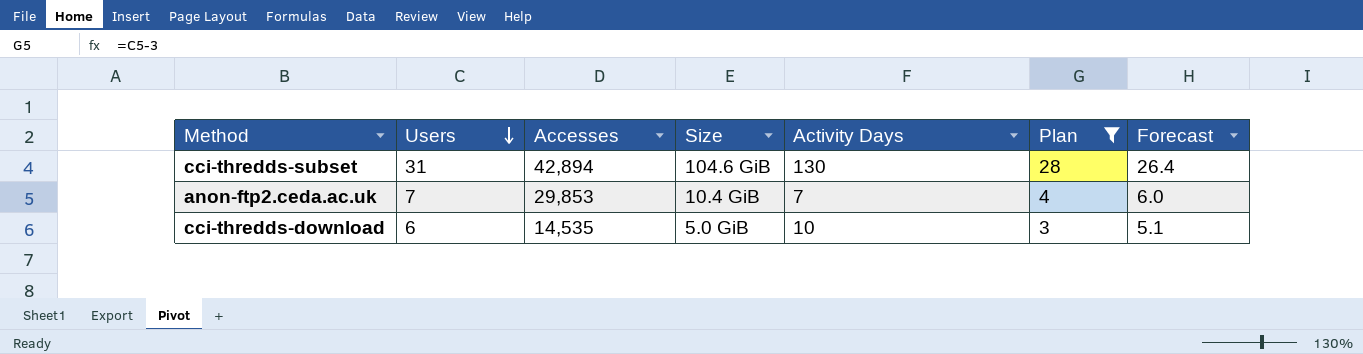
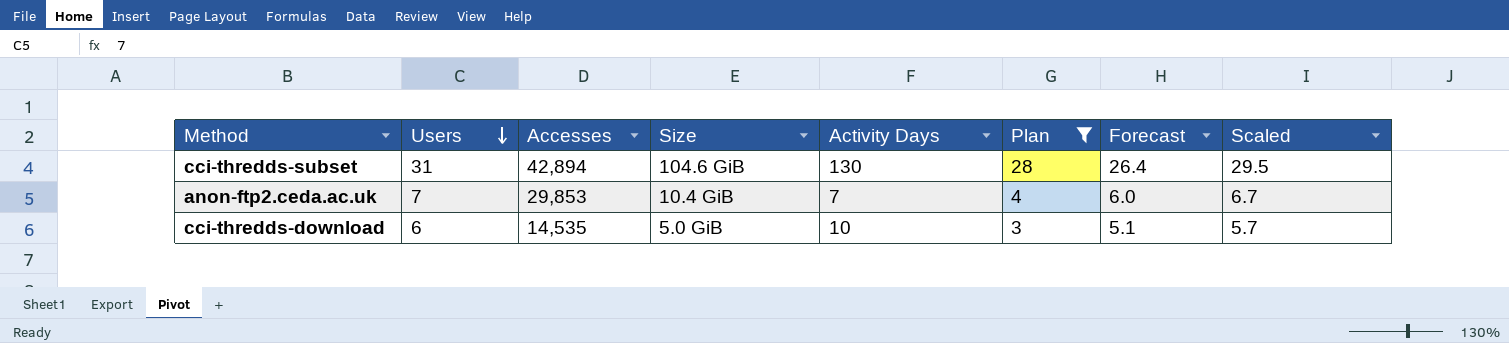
column Scaled | formula: none -> [Users] * 0.95

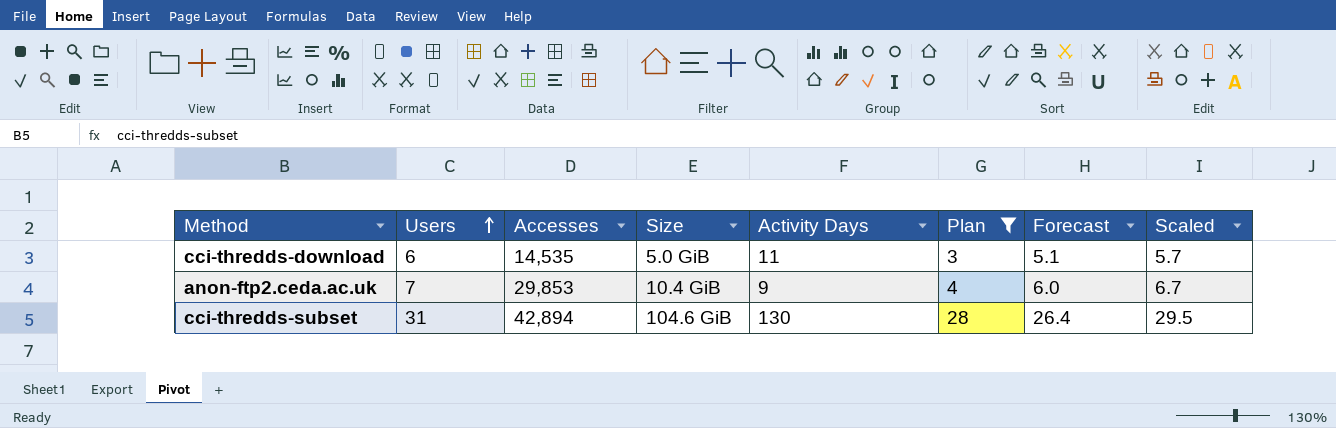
row order: Users descending -> Users ascending
cci-thredds-download | Activity Days: 10 -> 11
anon-ftp2.ceda.ac.uk | Activity Days: 7 -> 9

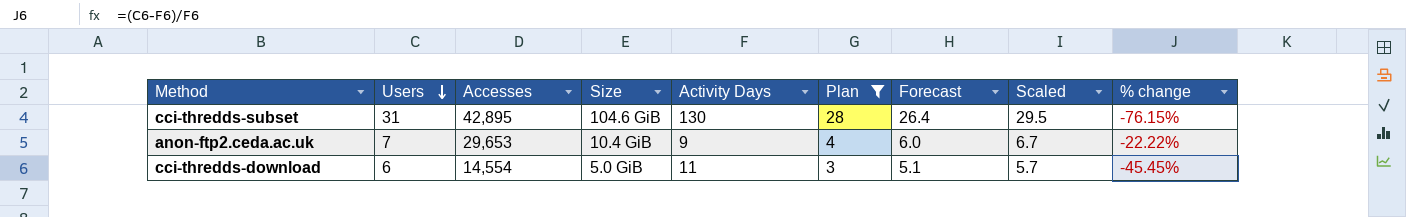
row order: Users ascending -> Users descending
column % change | formula: none -> ([Users] - [Activity Days]) / [Activity Days]
cci-thredds-subset | Accesses: 42,894 -> 42,895
anon-ftp2.ceda.ac.uk | Accesses: 29,853 -> 29,653
cci-thredds-download | Accesses: 14,535 -> 14,554

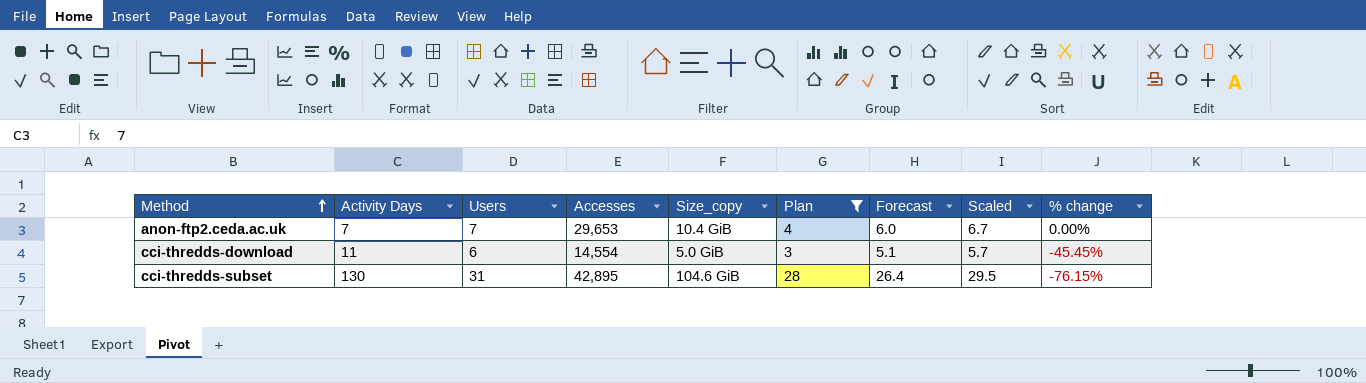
row order: Users descending -> Method ascending
column Activity Days | position: 5 -> 2
column name: Size -> Size_copy
anon-ftp2.ceda.ac.uk | Activity Days: 9 -> 7
anon-ftp2.ceda.ac.uk | % change: -22.22% -> 0.00%

